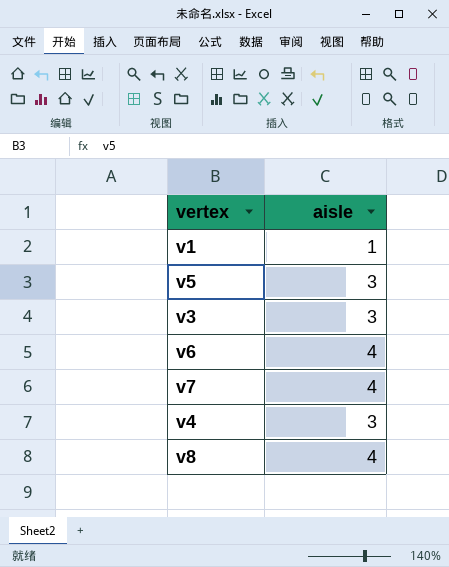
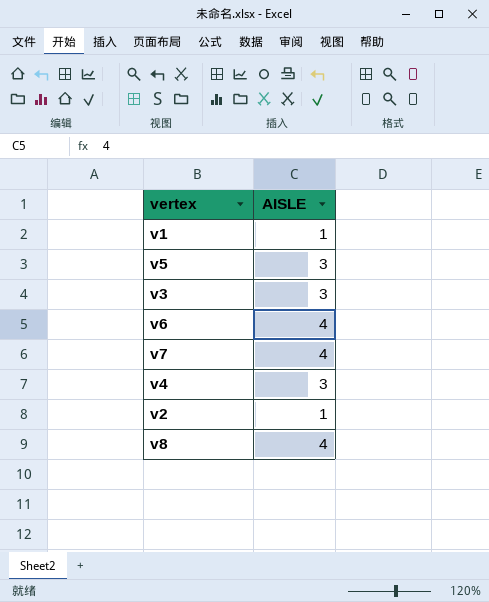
column name: aisle -> AISLE
row v2: none -> 1

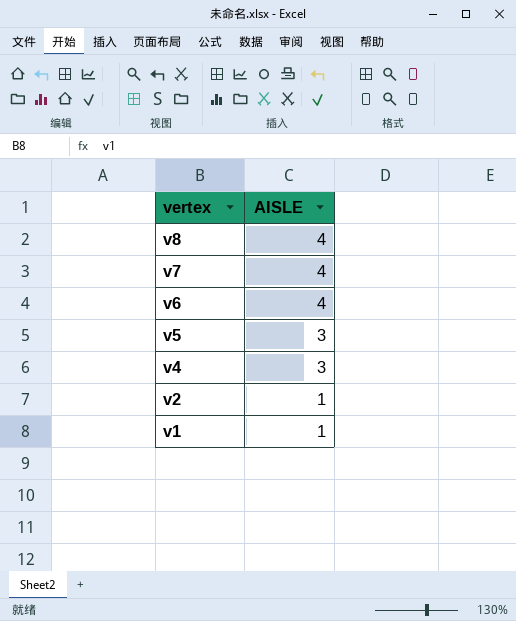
row order: none -> vertex descending
row v3: 3 -> none

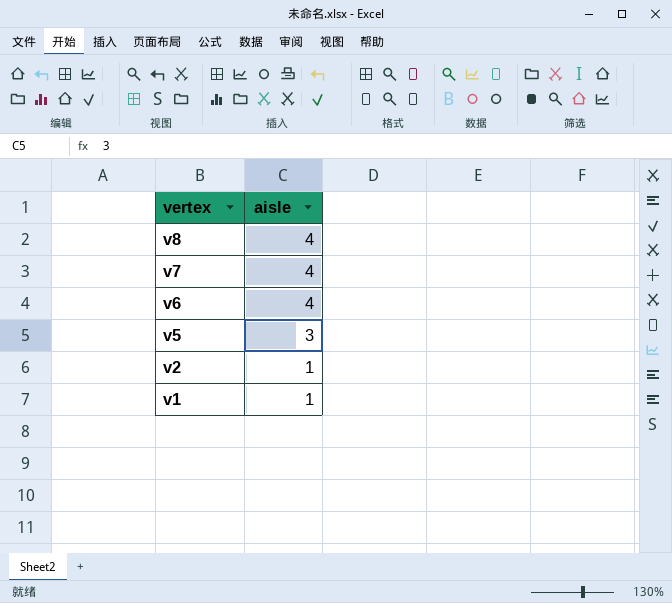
column name: AISLE -> aisle
row v4: 3 -> none

